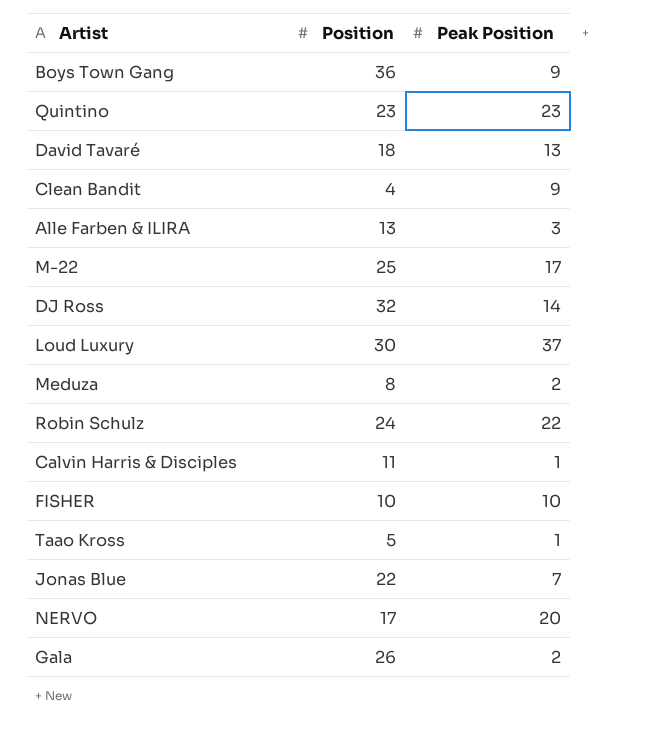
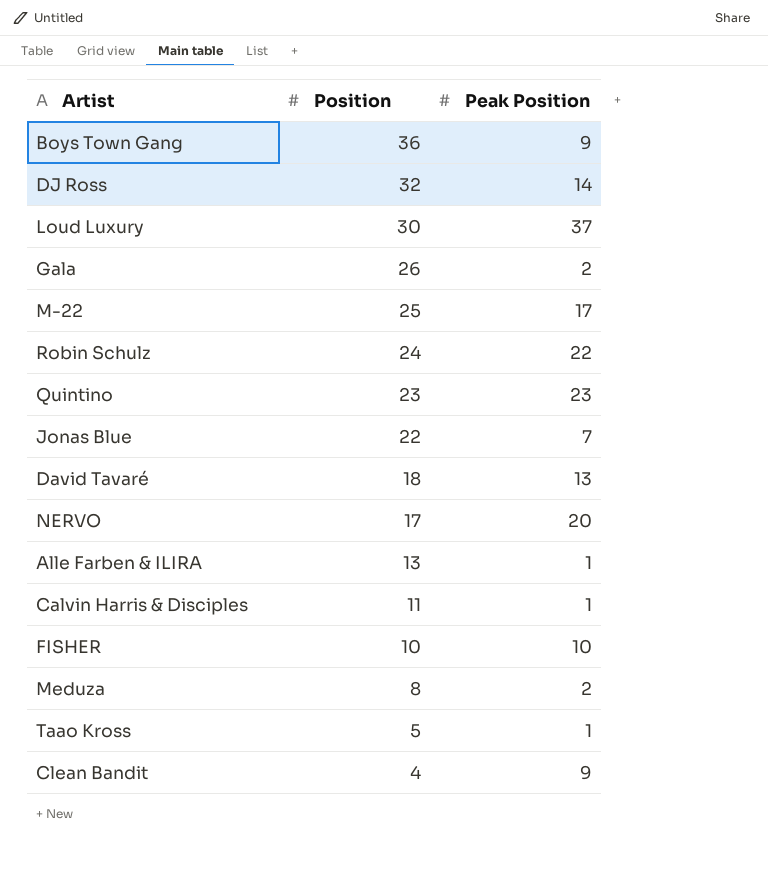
row order: none -> Position descending
Alle Farben & ILIRA | Peak Position: 3 -> 1

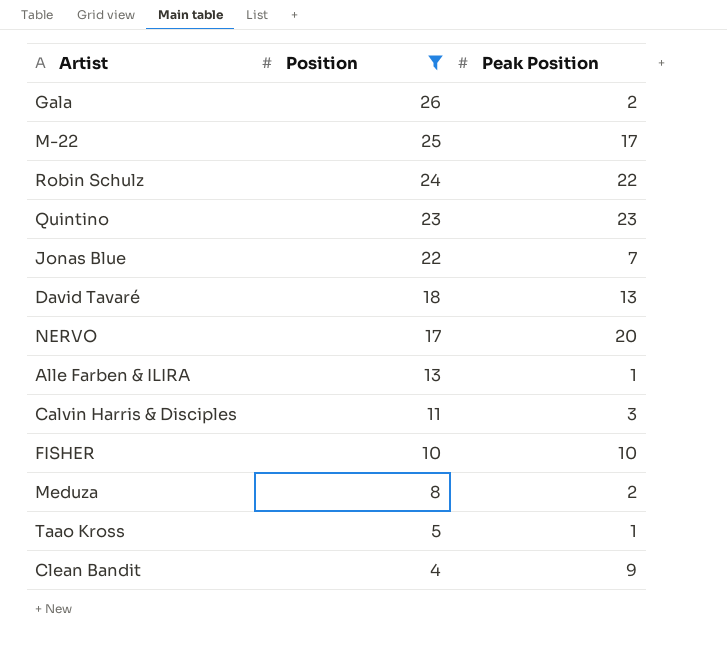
filter: none -> Position <= 26
Calvin Harris & Disciples | Peak Position: 1 -> 3

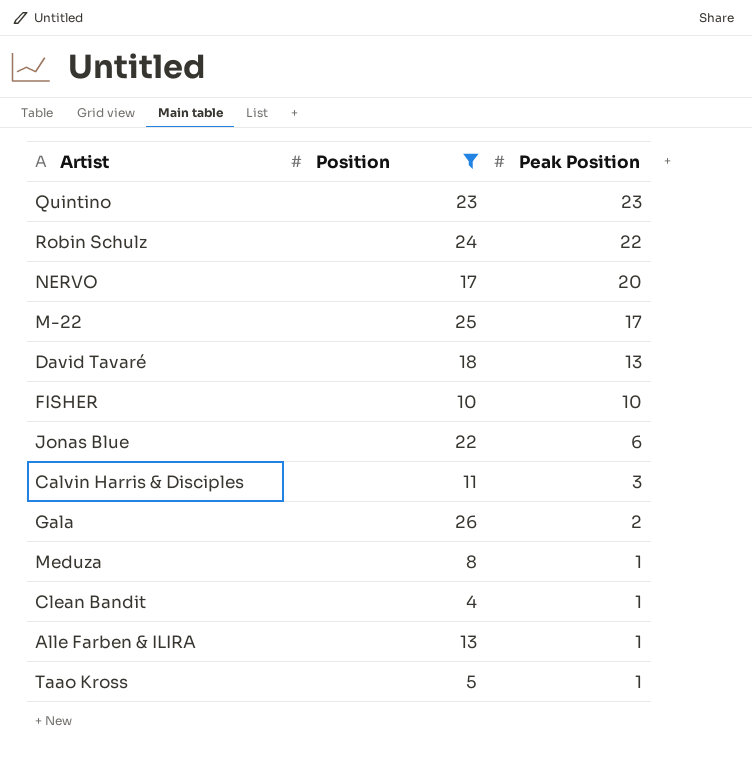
row order: Position descending -> Peak Position descending
Jonas Blue | Peak Position: 7 -> 6
Meduza | Peak Position: 2 -> 1
Clean Bandit | Peak Position: 9 -> 1

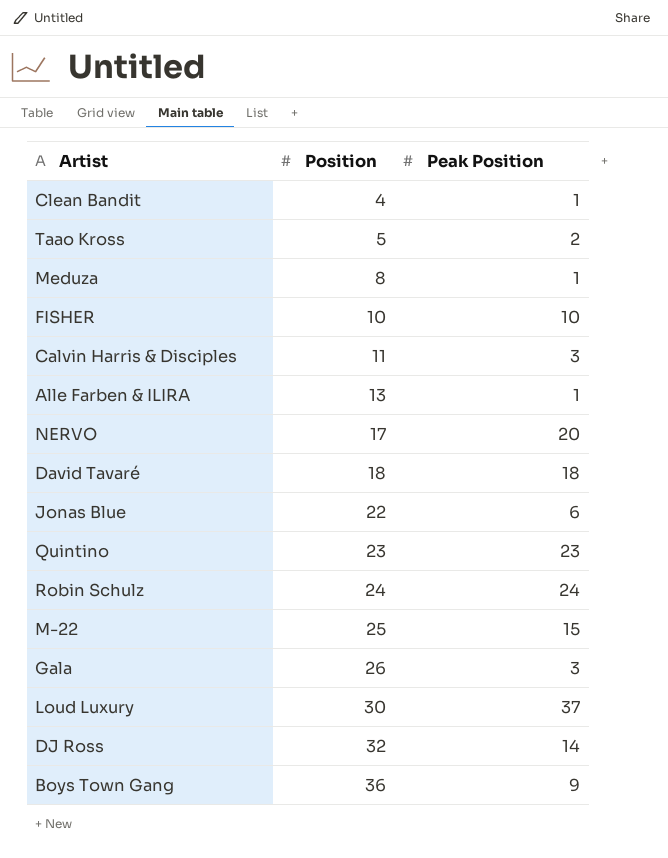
filter: Position <= 26 -> none
row order: Peak Position descending -> Position ascending
Taao Kross | Peak Position: 1 -> 2
David Tavaré | Peak Position: 13 -> 18
Robin Schulz | Peak Position: 22 -> 24
M-22 | Peak Position: 17 -> 15
Gala | Peak Position: 2 -> 3

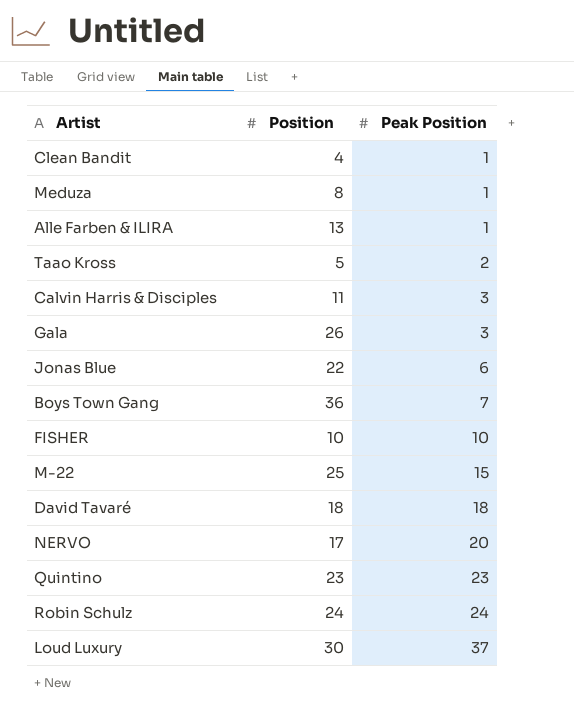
row order: Position ascending -> Peak Position ascending
row DJ Ross: 32 | 14 -> none
Boys Town Gang | Peak Position: 9 -> 7

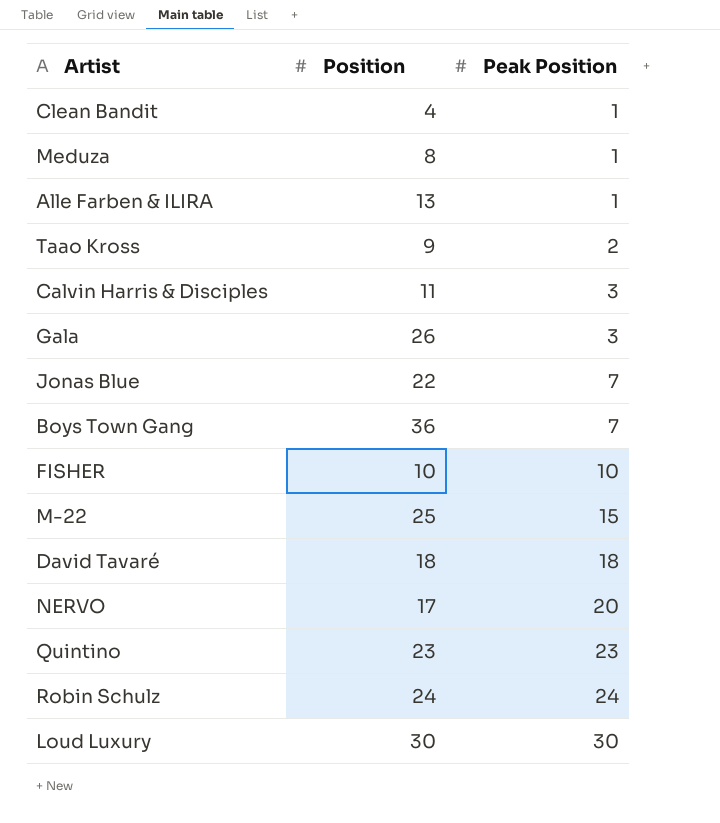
Taao Kross | Position: 5 -> 9
Jonas Blue | Peak Position: 6 -> 7
Loud Luxury | Peak Position: 37 -> 30

